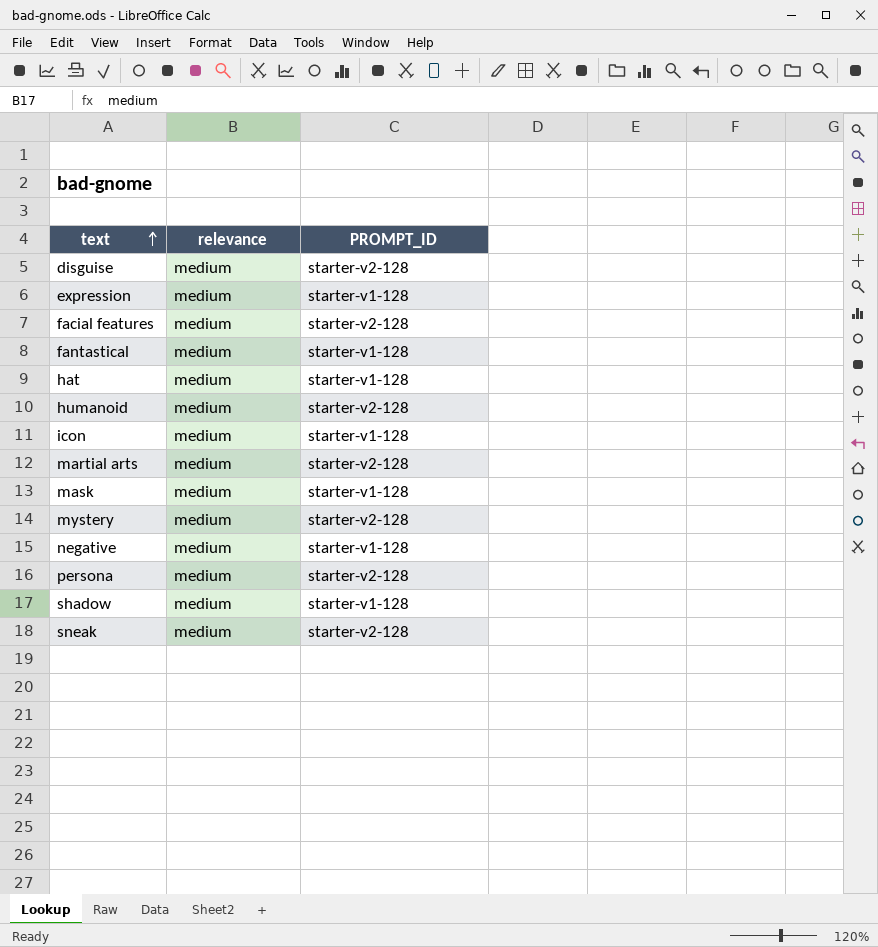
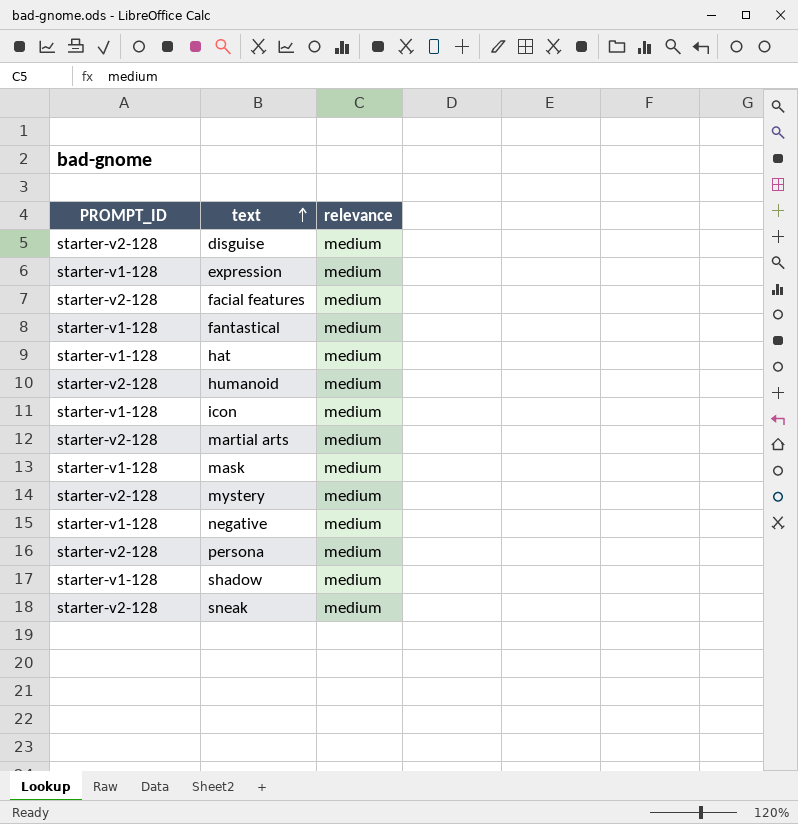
column PROMPT_ID | position: 3 -> 1

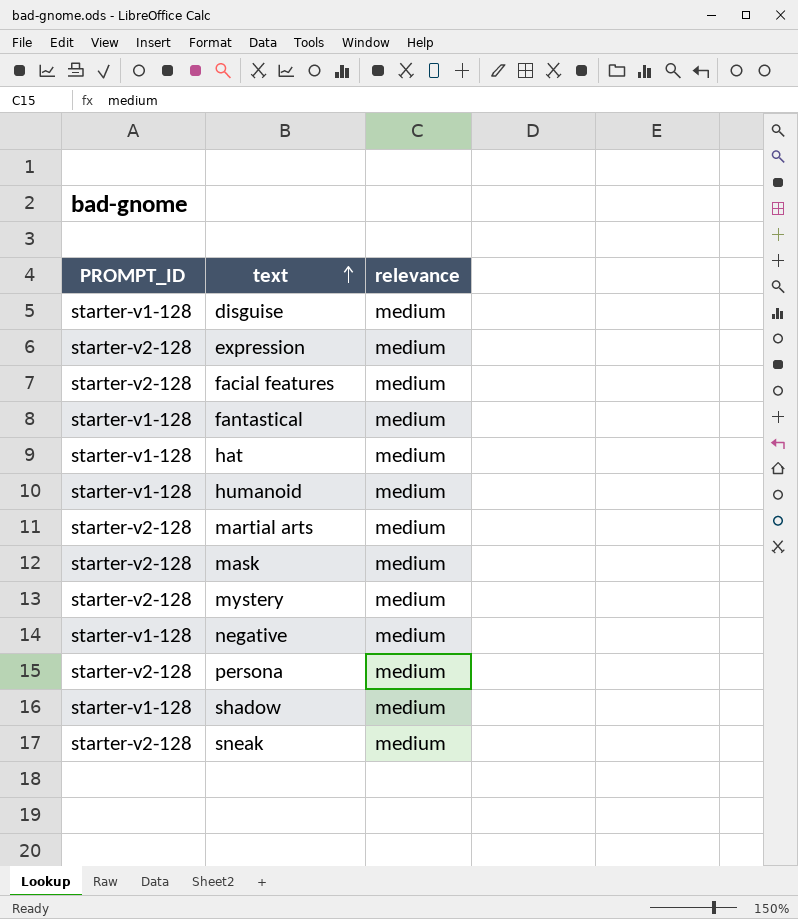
row icon: starter-v1-128 | medium -> none
disguise | PROMPT_ID: starter-v2-128 -> starter-v1-128
expression | PROMPT_ID: starter-v1-128 -> starter-v2-128
humanoid | PROMPT_ID: starter-v2-128 -> starter-v1-128
mask | PROMPT_ID: starter-v1-128 -> starter-v2-128

